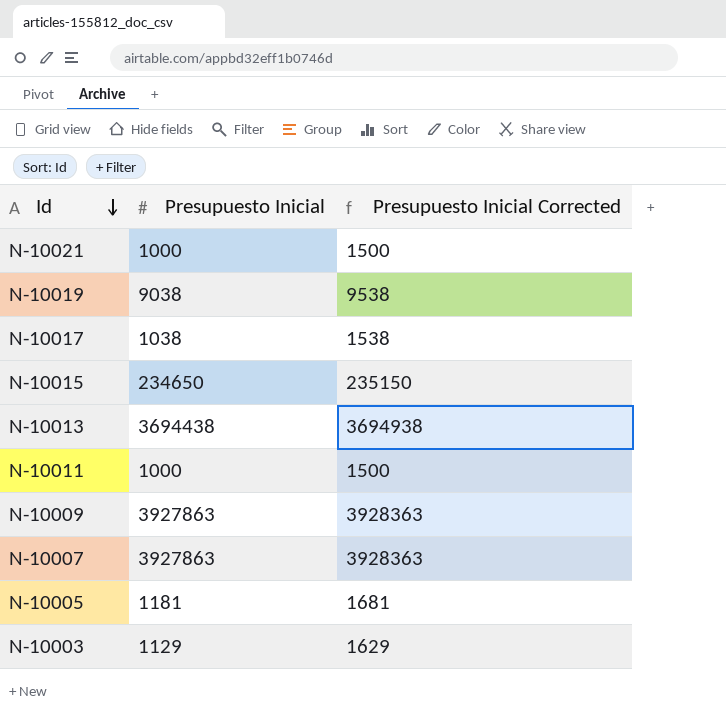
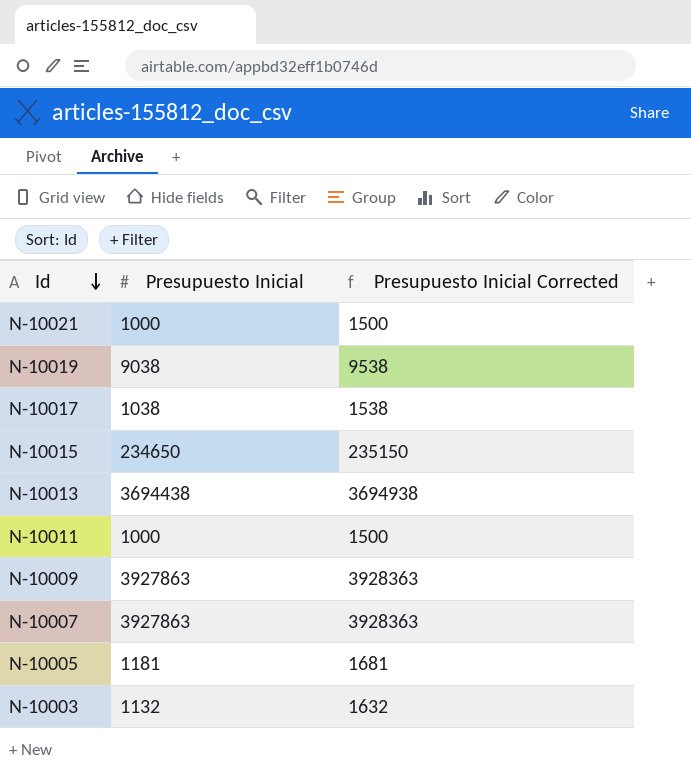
N-10003 | Presupuesto Inicial: 1129 -> 1132
N-10003 | Presupuesto Inicial Corrected: 1629 -> 1632

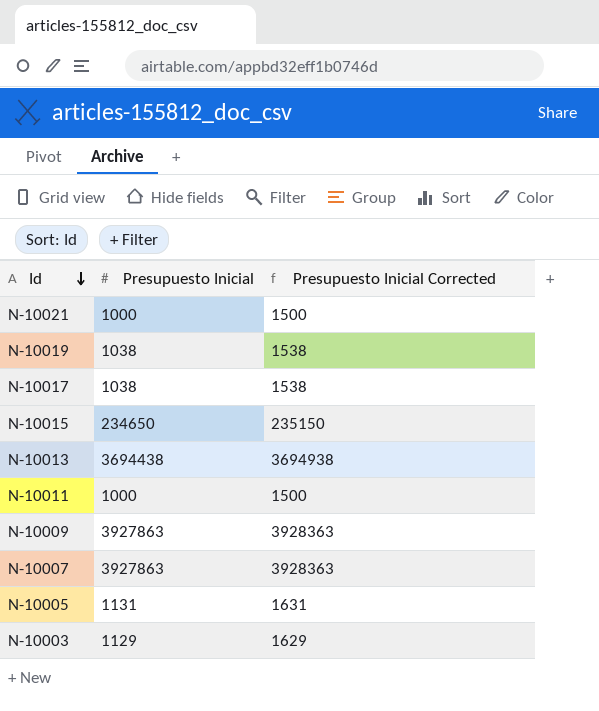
N-10019 | Presupuesto Inicial: 9038 -> 1038
N-10019 | Presupuesto Inicial Corrected: 9538 -> 1538
N-10005 | Presupuesto Inicial: 1181 -> 1131
N-10005 | Presupuesto Inicial Corrected: 1681 -> 1631
N-10003 | Presupuesto Inicial: 1132 -> 1129
N-10003 | Presupuesto Inicial Corrected: 1632 -> 1629

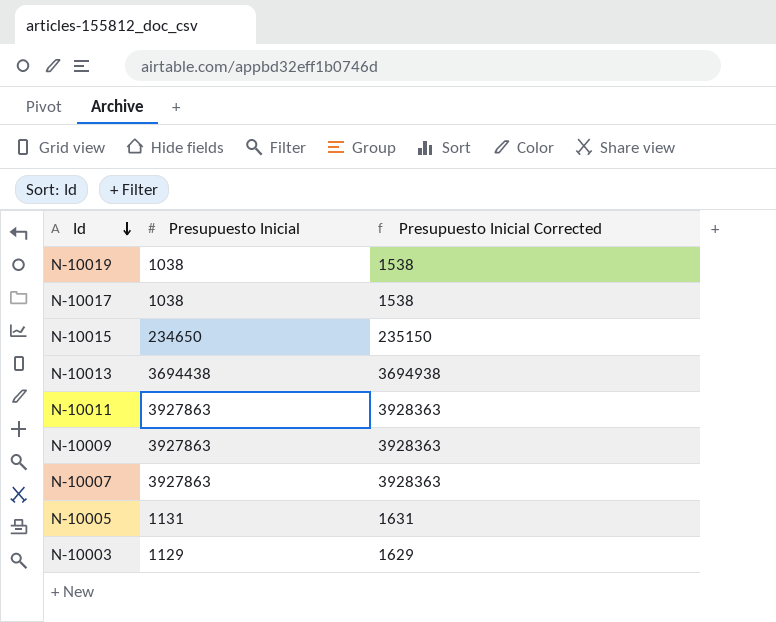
row N-10021: 1000 | 1500 -> none
N-10011 | Presupuesto Inicial: 1000 -> 3927863
N-10011 | Presupuesto Inicial Corrected: 1500 -> 3928363

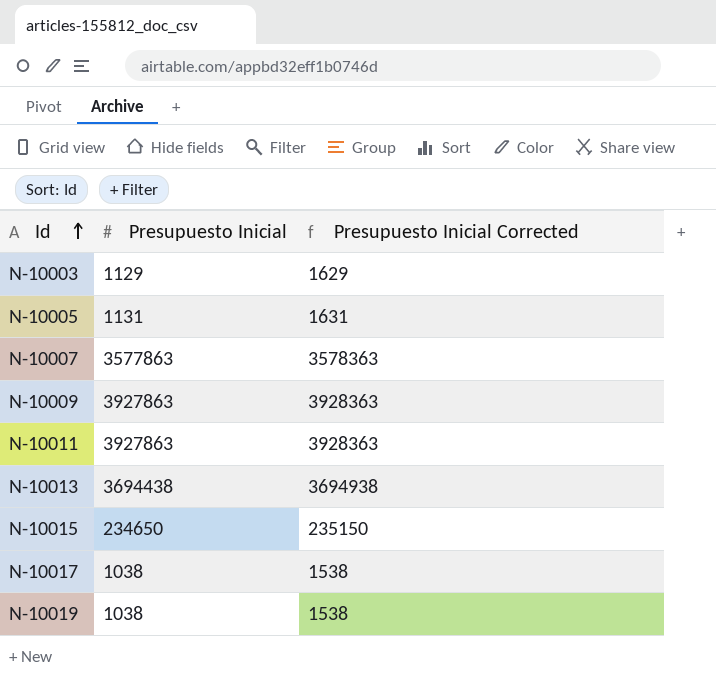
row order: Id descending -> Id ascending
N-10007 | Presupuesto Inicial: 3927863 -> 3577863
N-10007 | Presupuesto Inicial Corrected: 3928363 -> 3578363

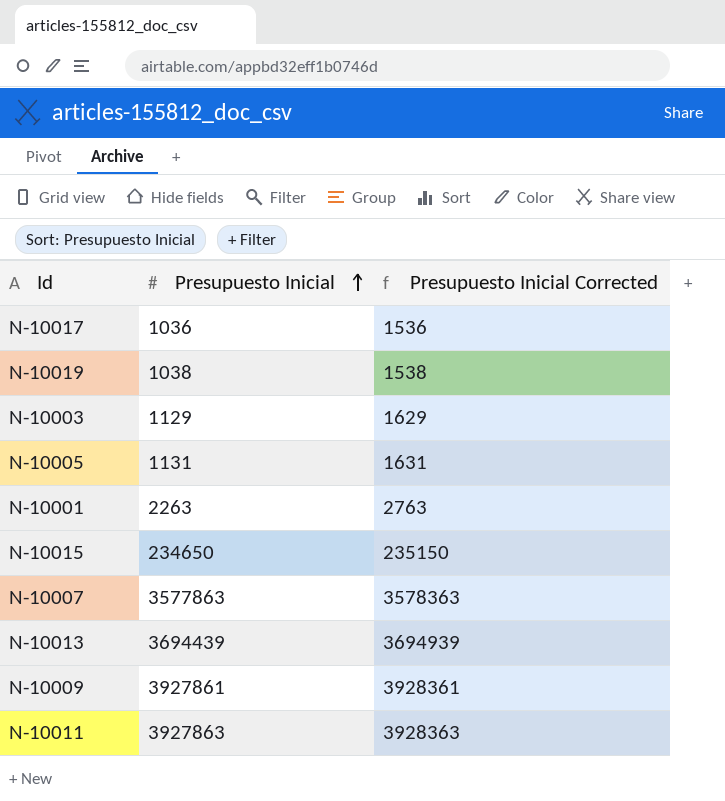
row order: Id ascending -> Presupuesto Inicial ascending
N-10017 | Presupuesto Inicial: 1038 -> 1036
N-10017 | Presupuesto Inicial Corrected: 1538 -> 1536
row N-10001: none -> 2263 | 2763
N-10013 | Presupuesto Inicial: 3694438 -> 3694439
N-10013 | Presupuesto Inicial Corrected: 3694938 -> 3694939
N-10009 | Presupuesto Inicial: 3927863 -> 3927861
N-10009 | Presupuesto Inicial Corrected: 3928363 -> 3928361

